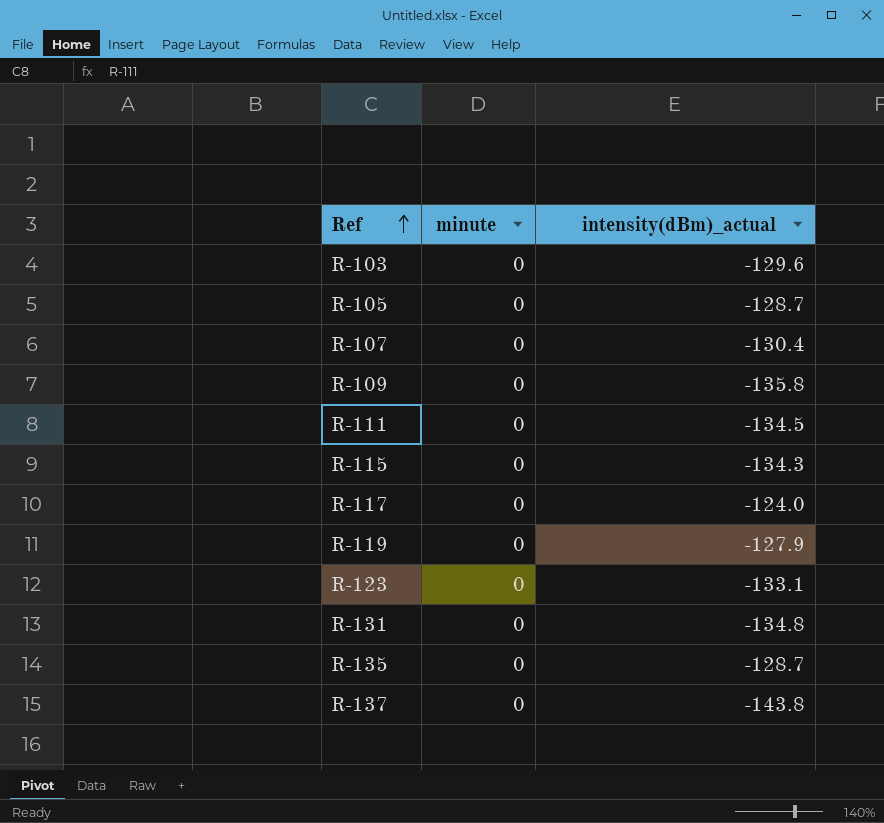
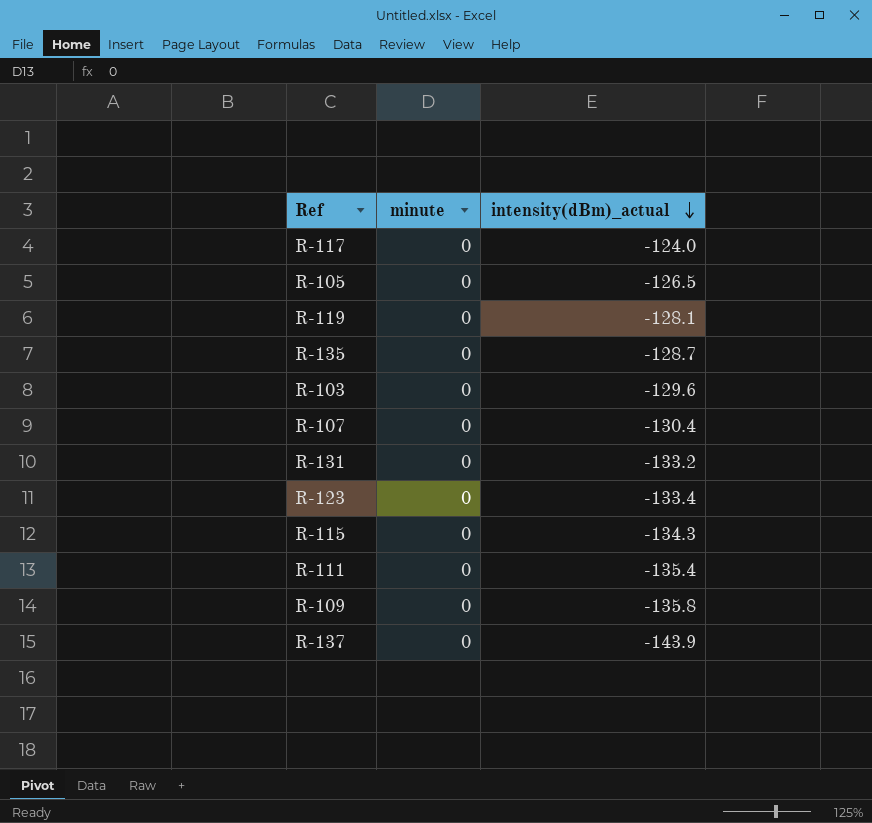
row order: Ref ascending -> intensity(dBm)_actual descending
R-105 | intensity(dBm)_actual: -128.7 -> -126.5
R-119 | intensity(dBm)_actual: -127.9 -> -128.1
R-131 | intensity(dBm)_actual: -134.8 -> -133.2
R-123 | intensity(dBm)_actual: -133.1 -> -133.4
R-111 | intensity(dBm)_actual: -134.5 -> -135.4
R-137 | intensity(dBm)_actual: -143.8 -> -143.9

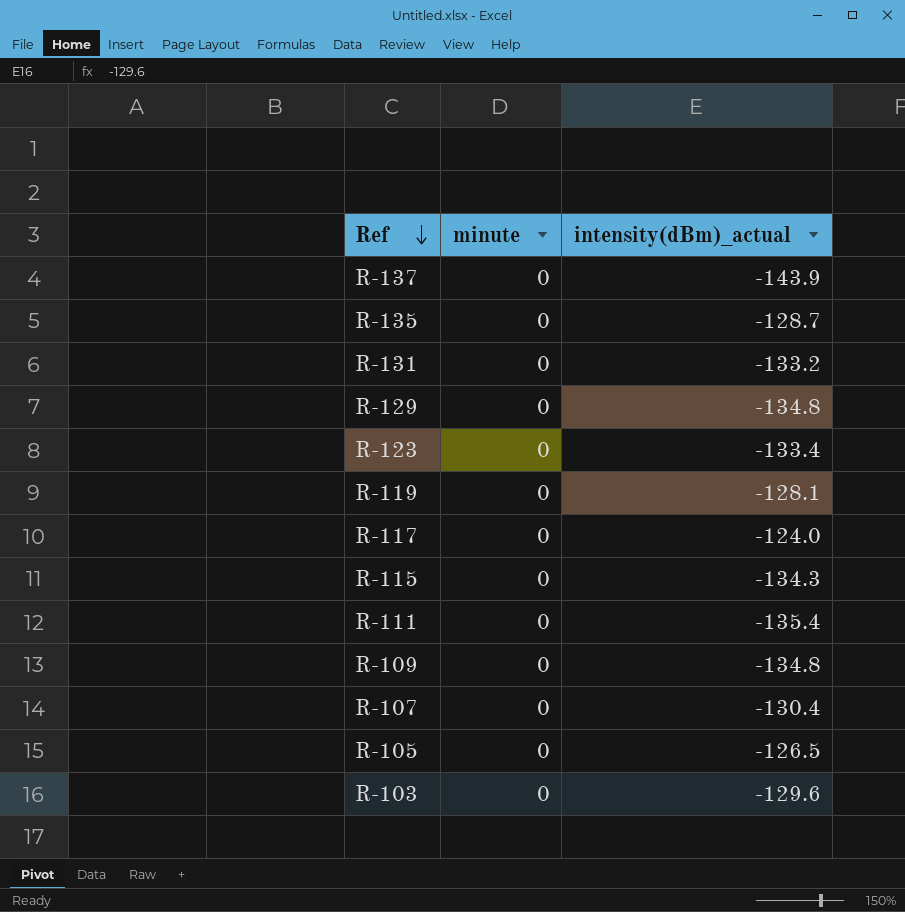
row order: intensity(dBm)_actual descending -> Ref descending
row R-129: none -> 0 | -134.8
R-109 | intensity(dBm)_actual: -135.8 -> -134.8

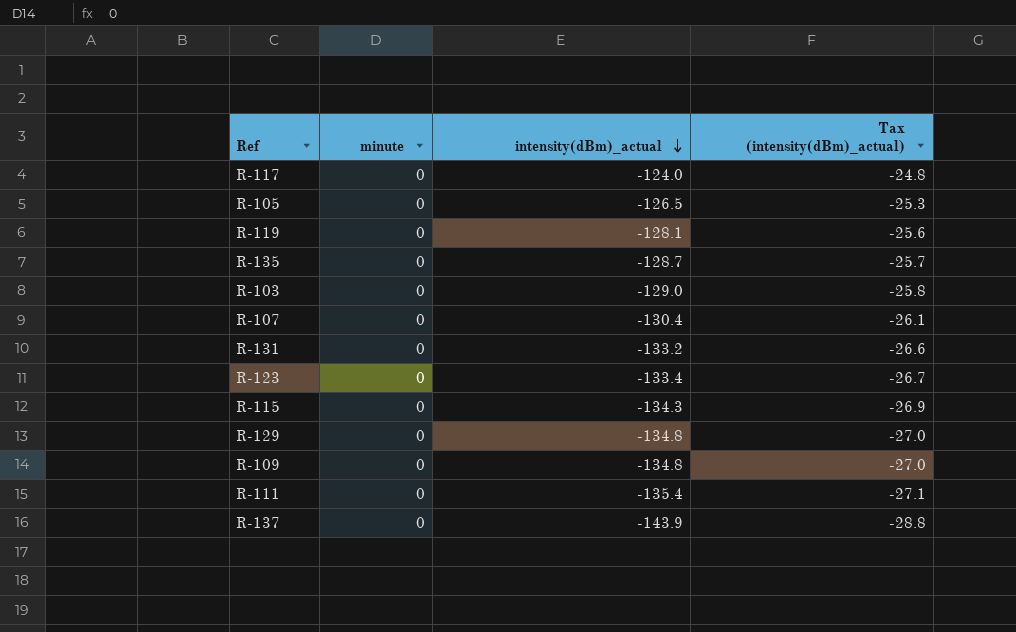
row order: Ref descending -> intensity(dBm)_actual descending
column Tax (intensity(dBm)_actual) | formula: none -> [intensity(dBm)_actual] * 0.2
R-103 | intensity(dBm)_actual: -129.6 -> -129.0

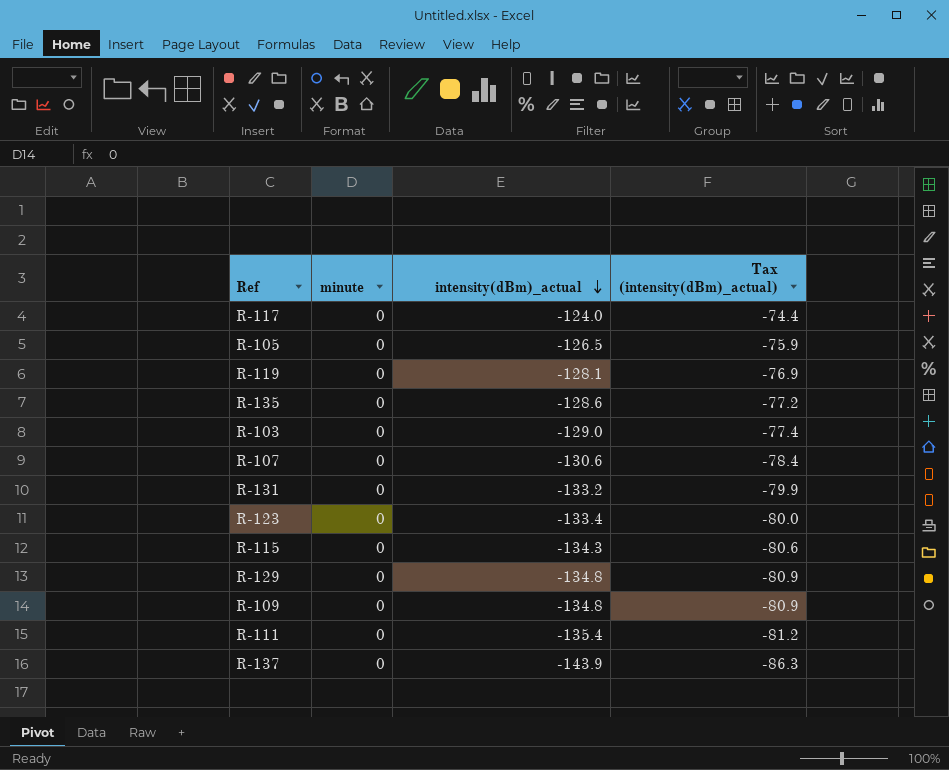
column Tax (intensity(dBm)_actual) | formula: [intensity(dBm)_actual] * 0.2 -> [intensity(dBm)_actual] * 0.6
R-135 | intensity(dBm)_actual: -128.7 -> -128.6
R-107 | intensity(dBm)_actual: -130.4 -> -130.6

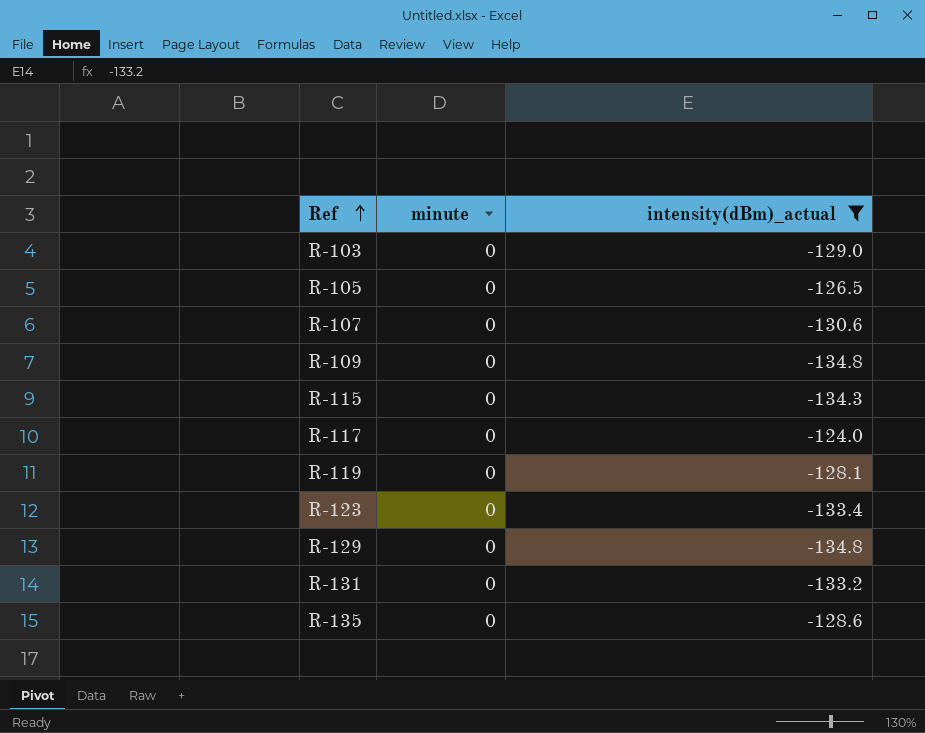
filter: none -> intensity(dBm)_actual >= -134.8
row order: intensity(dBm)_actual descending -> Ref ascending
column Tax (intensity(dBm)_actual) | formula: [intensity(dBm)_actual] * 0.6 -> none

